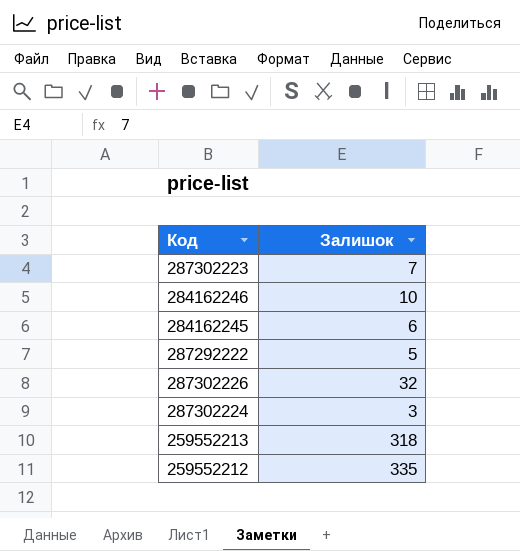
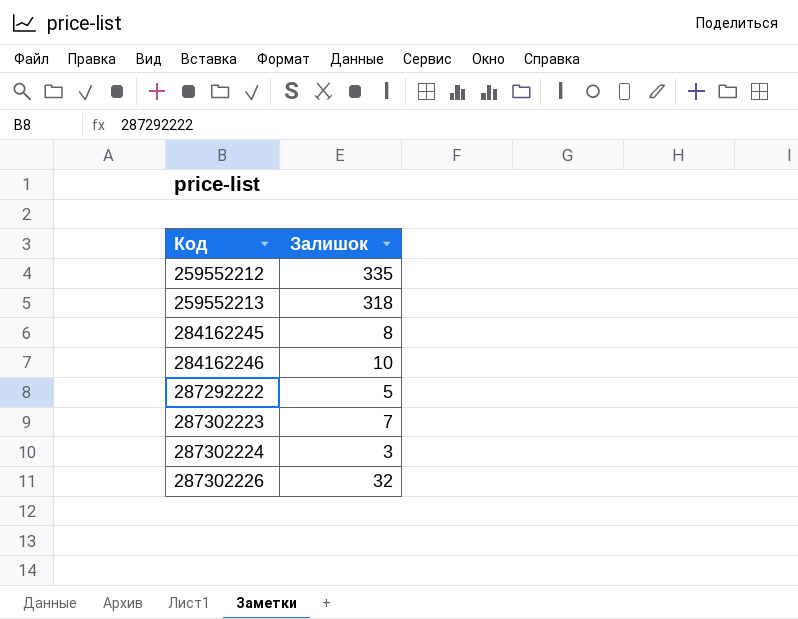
row order: none -> Код ascending
284162245 | Залишок: 6 -> 8

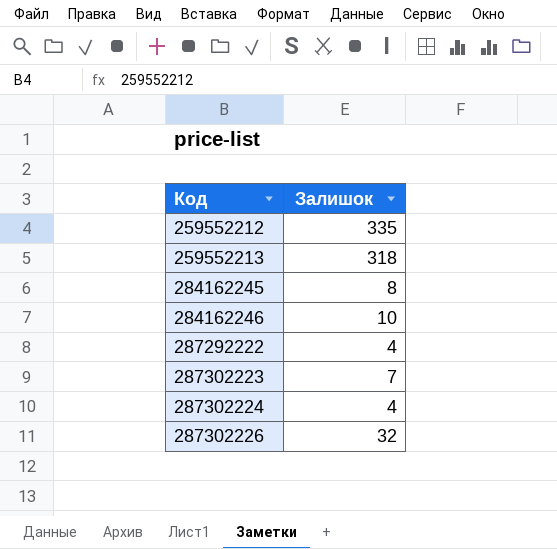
287292222 | Залишок: 5 -> 4
287302224 | Залишок: 3 -> 4

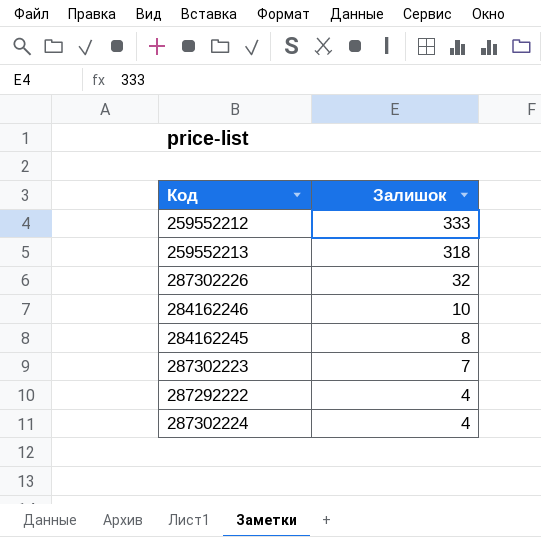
row order: Код ascending -> Залишок descending
259552212 | Залишок: 335 -> 333

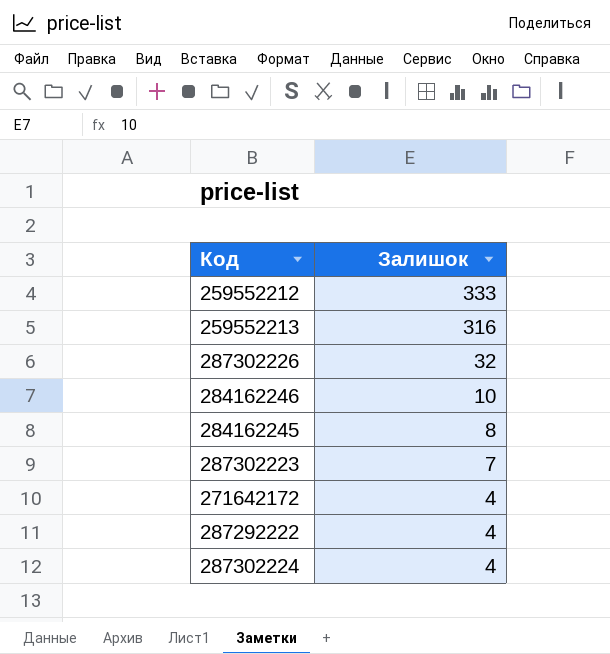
259552213 | Залишок: 318 -> 316
row 271642172: none -> 4

